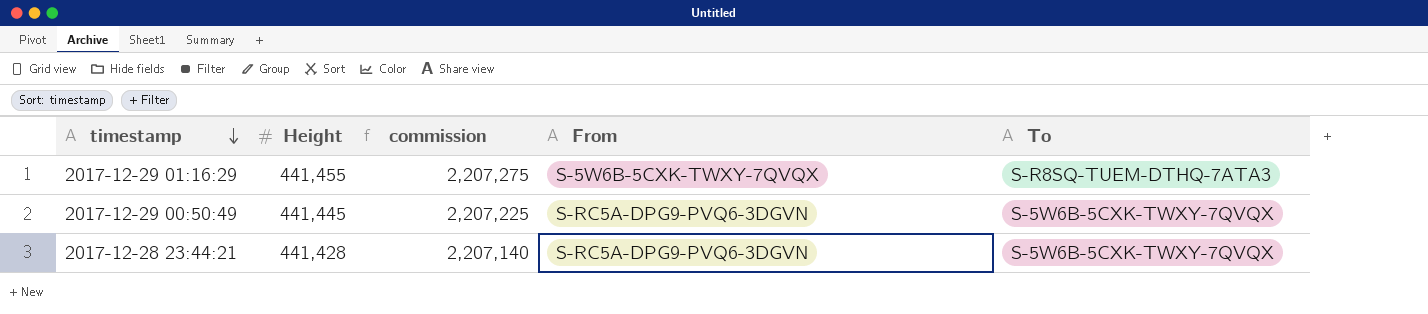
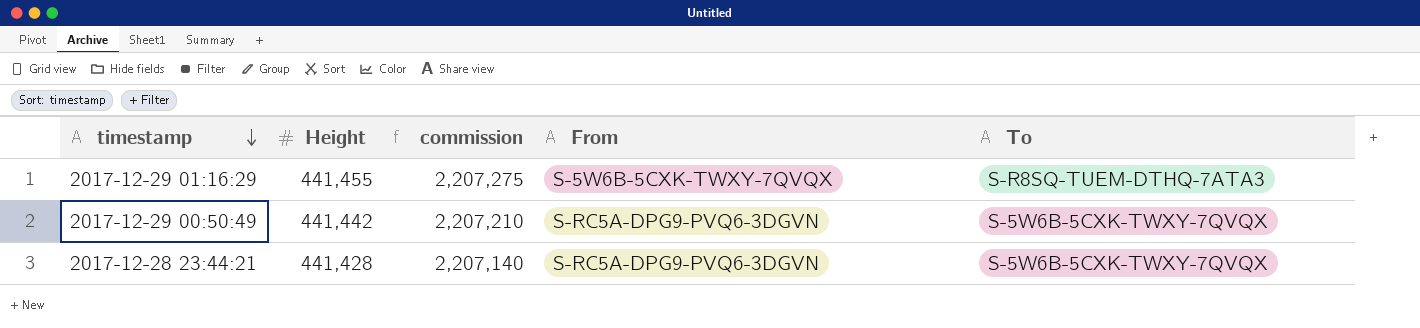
2017-12-29 00:50:49 | Height: 441,445 -> 441,442
2017-12-29 00:50:49 | commission: 2,207,225 -> 2,207,210

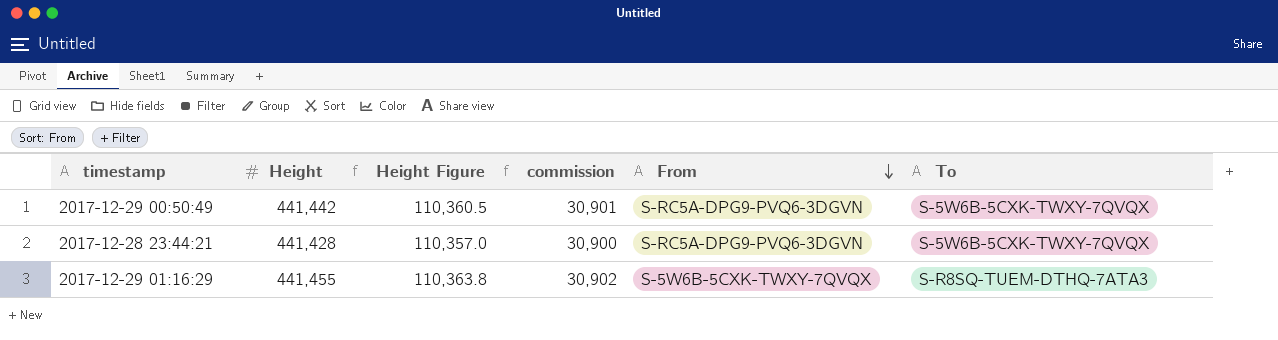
row order: timestamp descending -> From descending
column Height Figure | formula: none -> [Height] * 0.25
column commission | formula: [Height] * 5 -> [Height] * 0.07

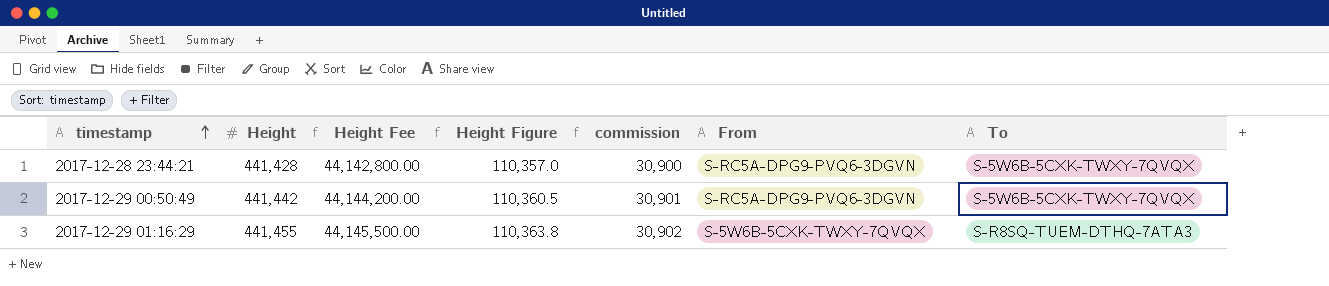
row order: From descending -> timestamp ascending
column Height Fee | formula: none -> [Height] * 100

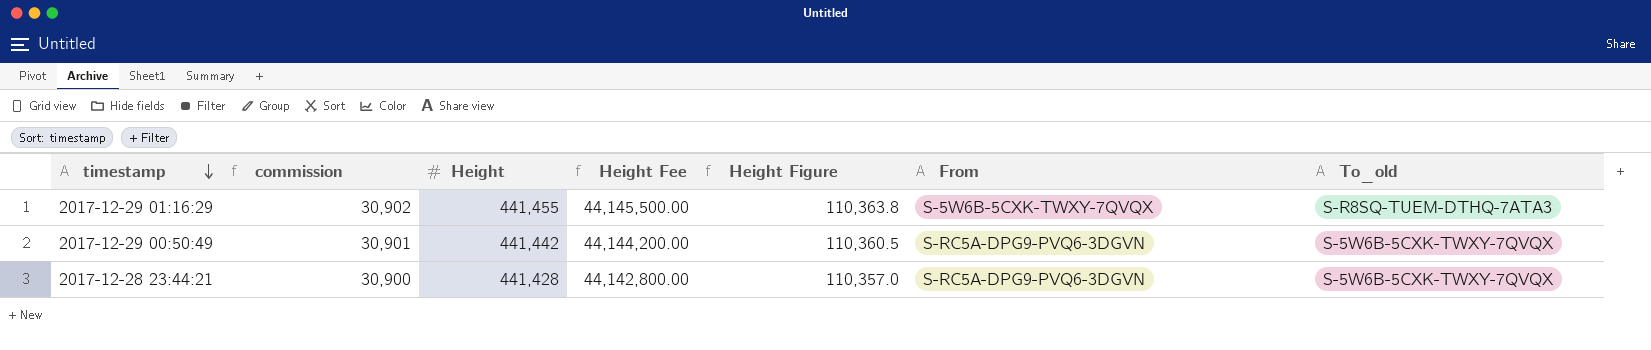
row order: timestamp ascending -> timestamp descending
column commission | position: 5 -> 2
column name: To -> To_old

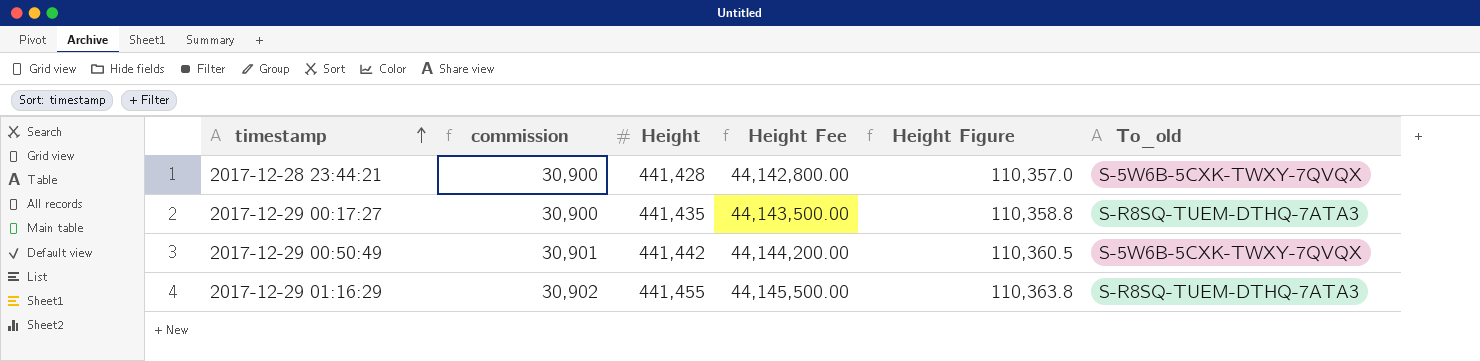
row order: timestamp descending -> timestamp ascending
column From | position: 6 -> none
row 2017-12-29 00:17:27: none -> 30,900 | 441,435 | 44,143,500.00 | 110,358.8 | S-R8SQ-TUEM-DTHQ-7ATA3

